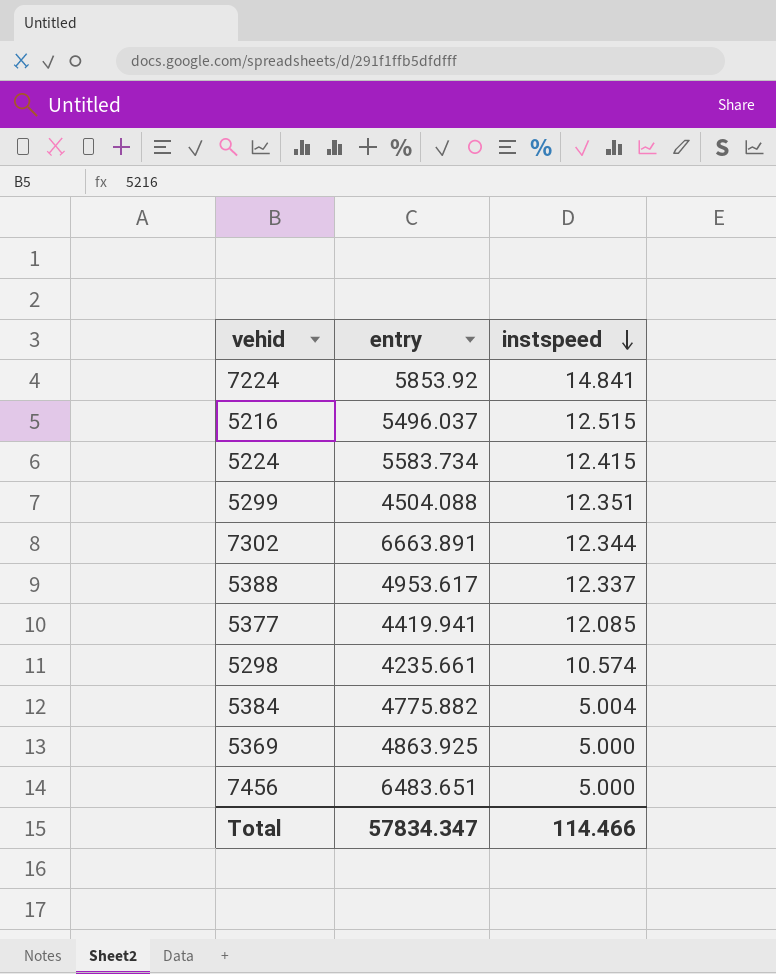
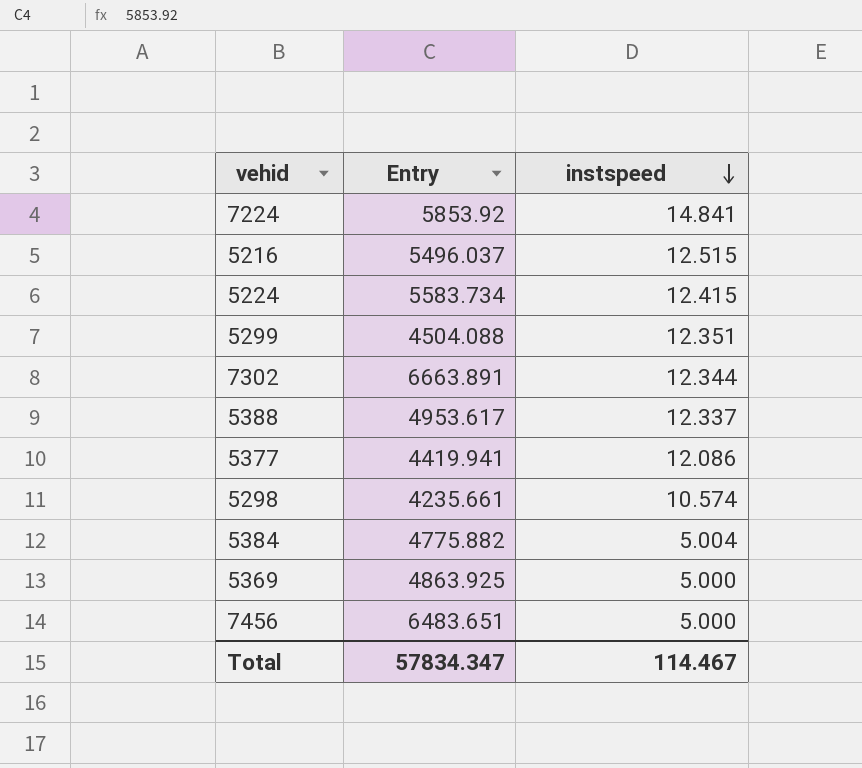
column name: entry -> Entry
5377 | instspeed: 12.085 -> 12.086
Total | instspeed: 114.466 -> 114.467

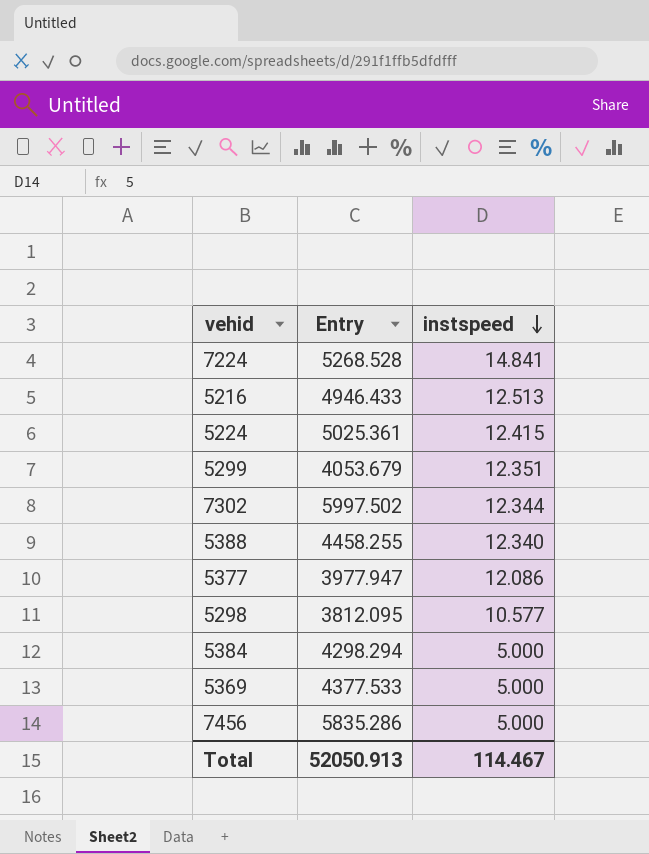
7224 | Entry: 5853.92 -> 5268.528
5216 | Entry: 5496.037 -> 4946.433
5216 | instspeed: 12.515 -> 12.513
5224 | Entry: 5583.734 -> 5025.361
5299 | Entry: 4504.088 -> 4053.679
7302 | Entry: 6663.891 -> 5997.502
5388 | Entry: 4953.617 -> 4458.255
5388 | instspeed: 12.337 -> 12.340
5377 | Entry: 4419.941 -> 3977.947
5298 | Entry: 4235.661 -> 3812.095
5298 | instspeed: 10.574 -> 10.577
5384 | Entry: 4775.882 -> 4298.294
5384 | instspeed: 5.004 -> 5.000
5369 | Entry: 4863.925 -> 4377.533
7456 | Entry: 6483.651 -> 5835.286
Total | Entry: 57834.347 -> 52050.913

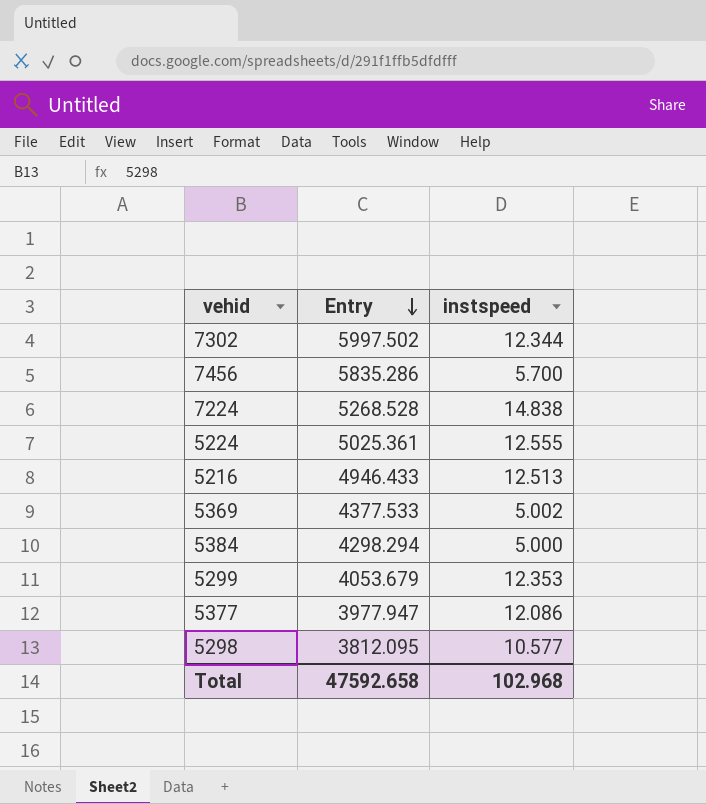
row order: instspeed descending -> Entry descending
row 5388: 4458.255 | 12.340 -> none
7456 | instspeed: 5.000 -> 5.700
7224 | instspeed: 14.841 -> 14.838
5224 | instspeed: 12.415 -> 12.555
5369 | instspeed: 5.000 -> 5.002
5299 | instspeed: 12.351 -> 12.353
Total | Entry: 52050.913 -> 47592.658
Total | instspeed: 114.467 -> 102.968

